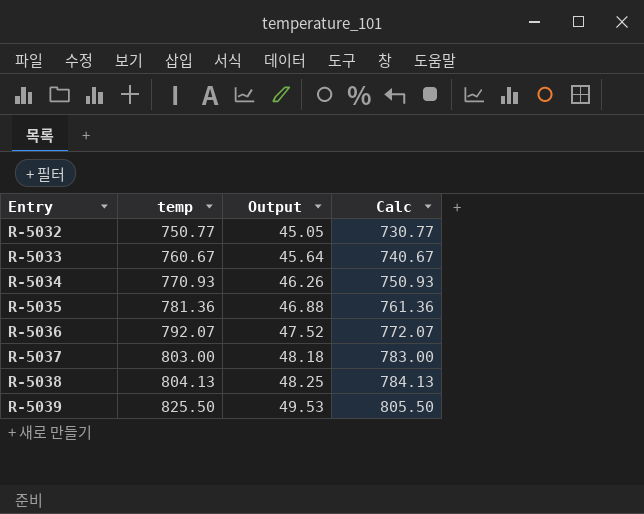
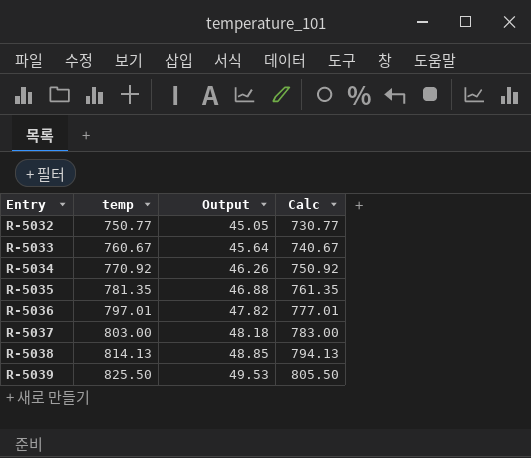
R-5034 | temp: 770.93 -> 770.92
R-5034 | Calc: 750.93 -> 750.92
R-5035 | temp: 781.36 -> 781.35
R-5035 | Calc: 761.36 -> 761.35
R-5036 | temp: 792.07 -> 797.01
R-5036 | Output: 47.52 -> 47.82
R-5036 | Calc: 772.07 -> 777.01
R-5038 | temp: 804.13 -> 814.13
R-5038 | Output: 48.25 -> 48.85
R-5038 | Calc: 784.13 -> 794.13

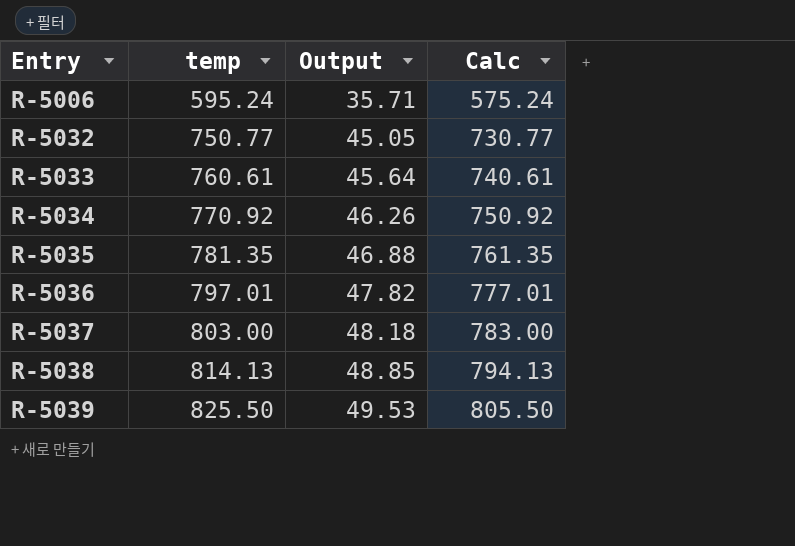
row R-5006: none -> 595.24 | 35.71 | 575.24
R-5033 | temp: 760.67 -> 760.61
R-5033 | Calc: 740.67 -> 740.61

